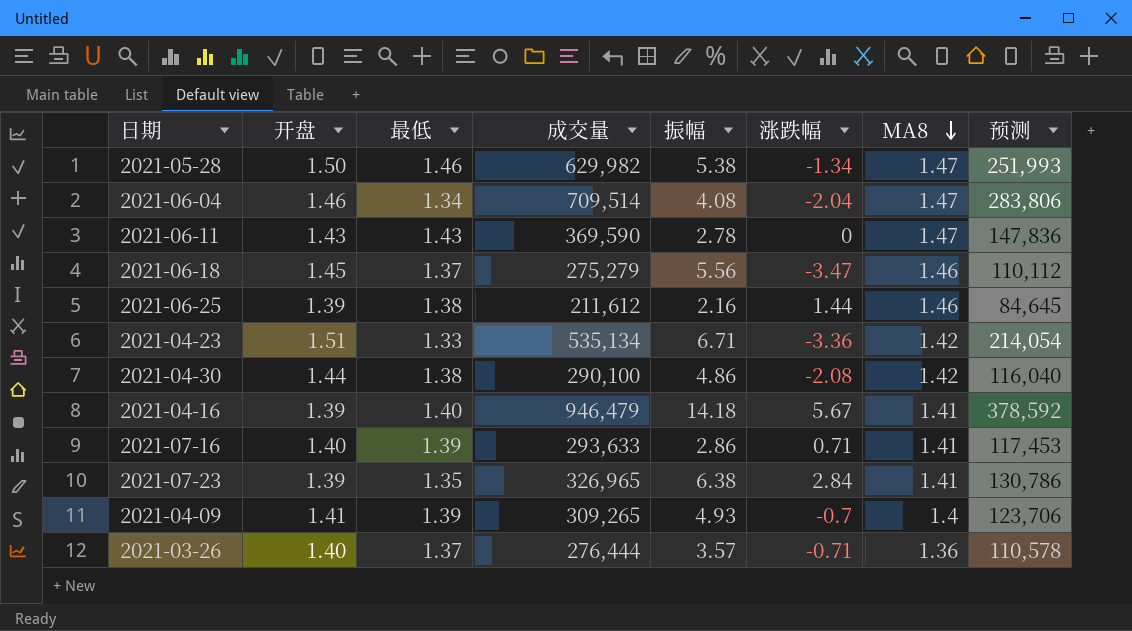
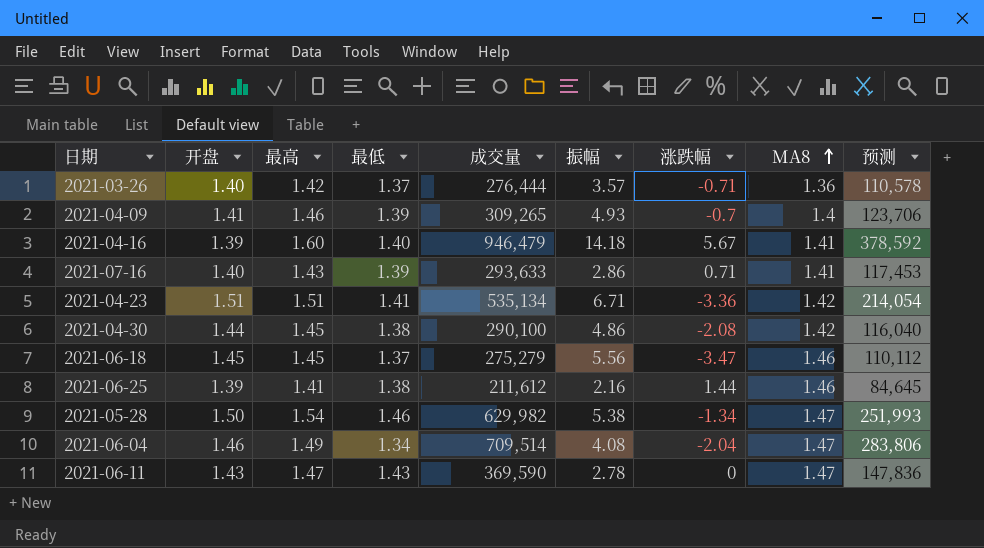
row order: MA8 descending -> MA8 ascending
column 最高 | position: none -> 3
row 2021-07-23: 1.39 | 1.35 | 326,965 | 6.38 | 2.84 | 1.41 | 130,786 -> none
2021-04-23 | 最低: 1.33 -> 1.41

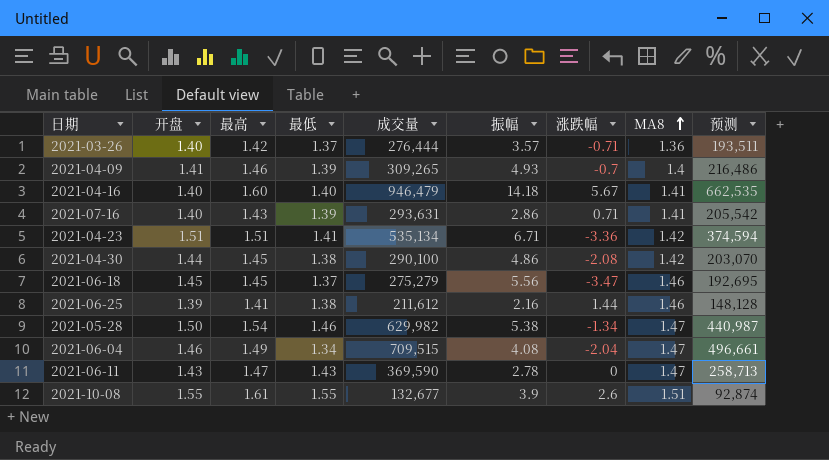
column 预测 | formula: [成交量] * 0.4 -> [成交量] * 0.7
2021-04-16 | 开盘: 1.39 -> 1.40
2021-07-16 | 成交量: 293,633 -> 293,631
2021-06-04 | 成交量: 709,514 -> 709,515
row 2021-10-08: none -> 1.55 | 1.61 | 1.55 | 132,677 | 3.9 | 2.6 | 1.51 | 92,874

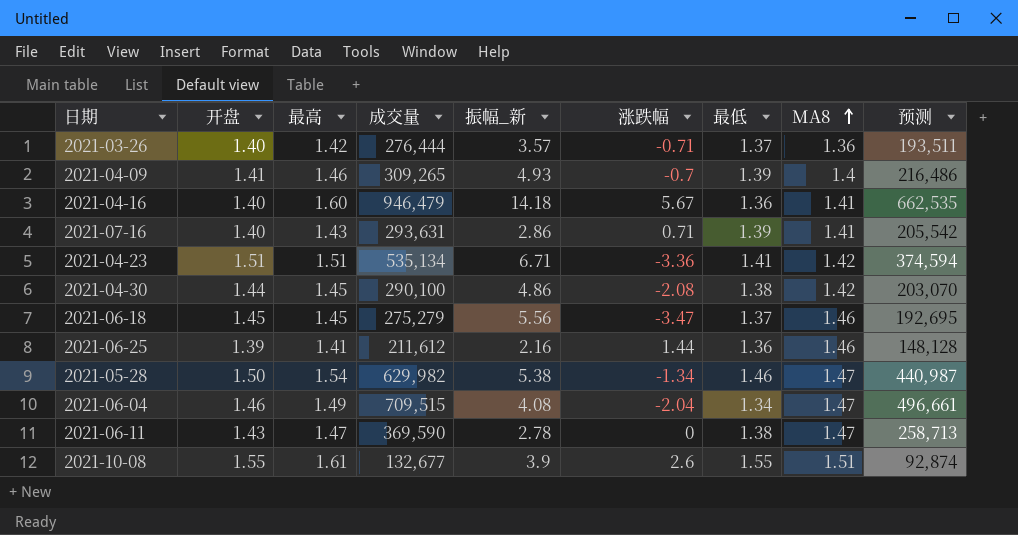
column name: 振幅 -> 振幅_新
column 最低 | position: 4 -> 7
2021-04-16 | 最低: 1.40 -> 1.36
2021-06-25 | 最低: 1.38 -> 1.36
2021-06-11 | 最低: 1.43 -> 1.38

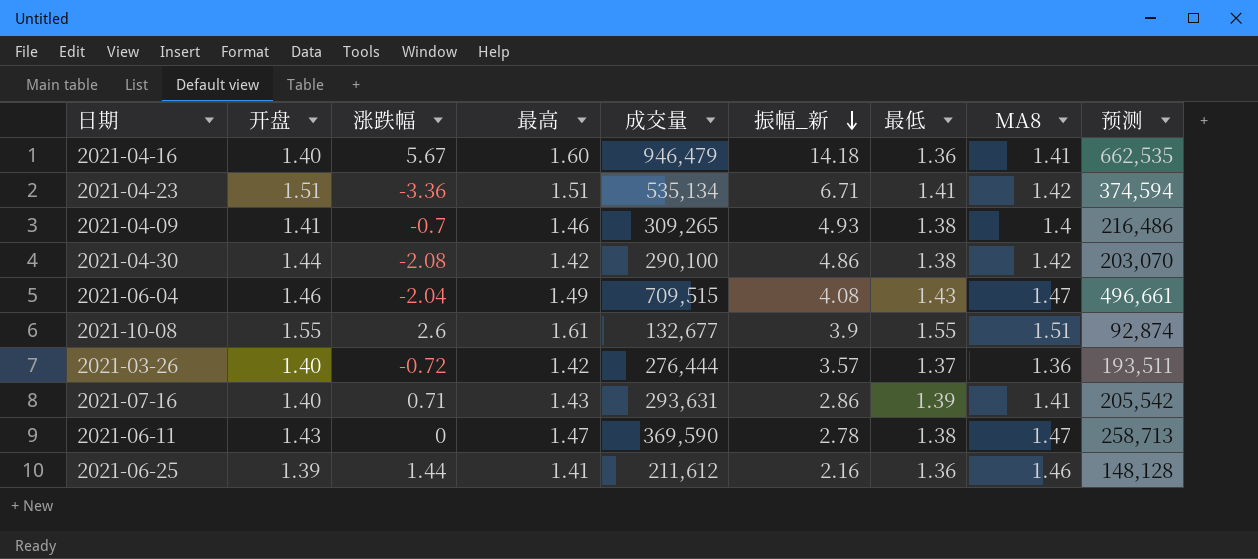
row order: MA8 ascending -> 振幅_新 descending
column 涨跌幅 | position: 6 -> 3
row 2021-06-18: 1.45 | 1.45 | 275,279 | 5.56 | -3.47 | 1.37 | 1.46 | 192,695 -> none
row 2021-05-28: 1.50 | 1.54 | 629,982 | 5.38 | -1.34 | 1.46 | 1.47 | 440,987 -> none
2021-04-09 | 最低: 1.39 -> 1.38
2021-04-30 | 最高: 1.45 -> 1.42
2021-06-04 | 最低: 1.34 -> 1.43
2021-03-26 | 涨跌幅: -0.71 -> -0.72

